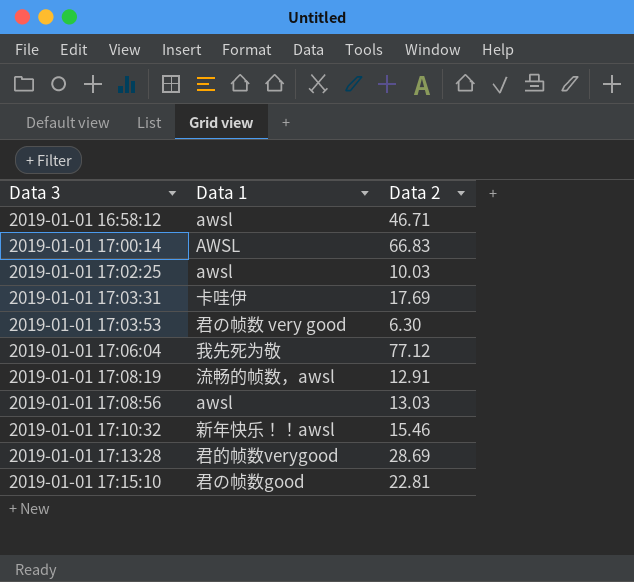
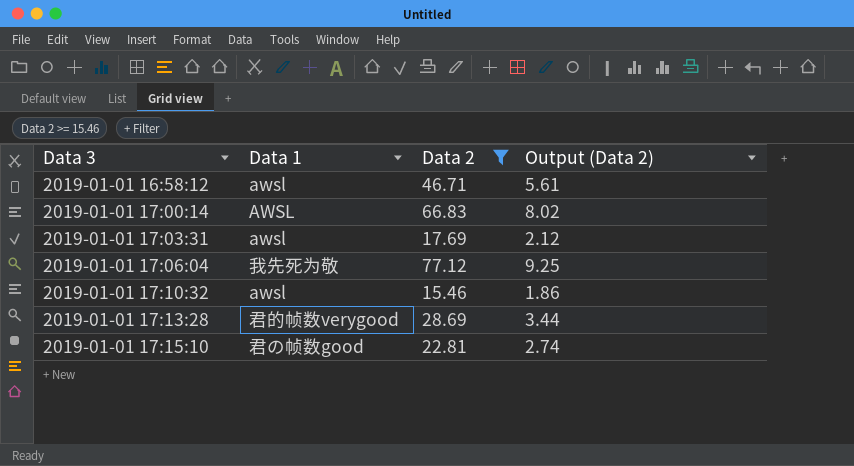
filter: none -> Data 2 >= 15.46
column Output (Data 2) | formula: none -> [Data 2] * 0.12
2019-01-01 17:03:31 | Data 1: 卡哇伊 -> awsl
2019-01-01 17:10:32 | Data 1: 新年快乐！！awsl -> awsl

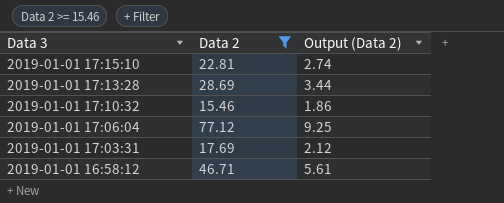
row order: Data 3 ascending -> Data 3 descending
column Data 1 | position: 2 -> none
row 2019-01-01 17:00:14: AWSL | 66.83 | 8.02 -> none

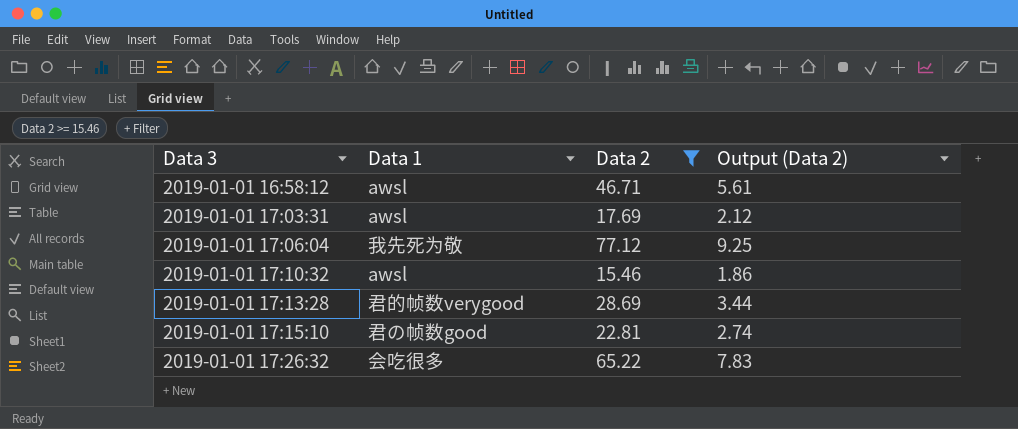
row order: Data 3 descending -> Data 3 ascending
column Data 1 | position: none -> 2
row 2019-01-01 17:26:32: none -> 会吃很多 | 65.22 | 7.83

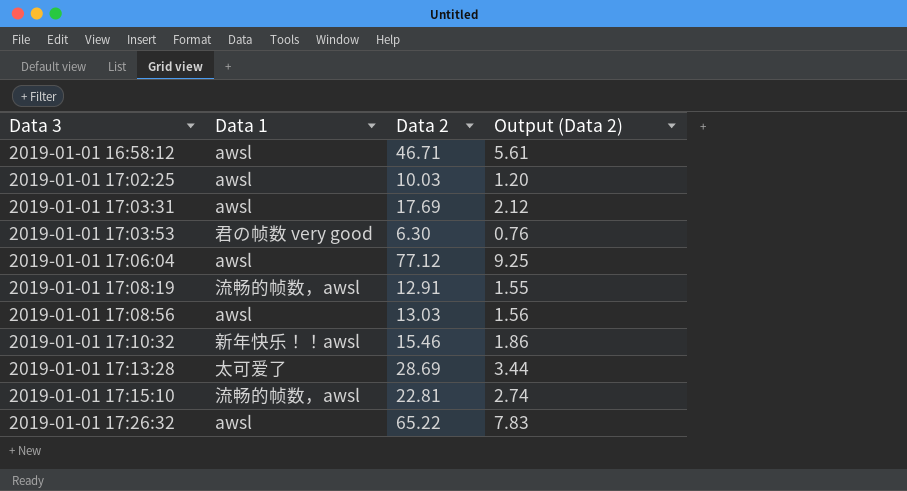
filter: Data 2 >= 15.46 -> none
2019-01-01 17:06:04 | Data 1: 我先死为敬 -> awsl
2019-01-01 17:10:32 | Data 1: awsl -> 新年快乐！！awsl
2019-01-01 17:13:28 | Data 1: 君的帧数verygood -> 太可爱了
2019-01-01 17:15:10 | Data 1: 君の帧数good -> 流畅的帧数，awsl
2019-01-01 17:26:32 | Data 1: 会吃很多 -> awsl

